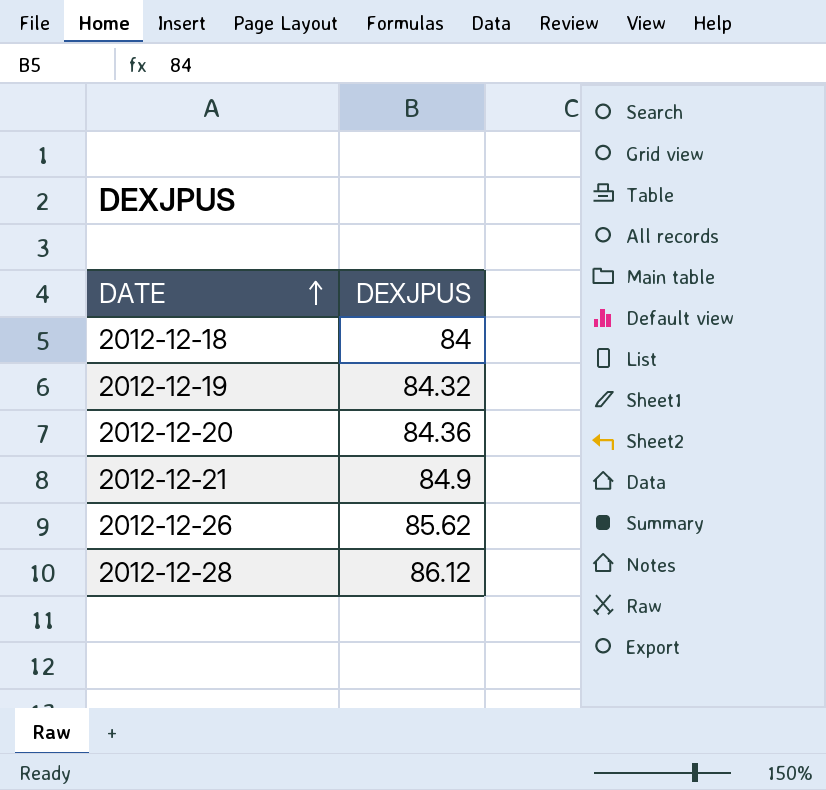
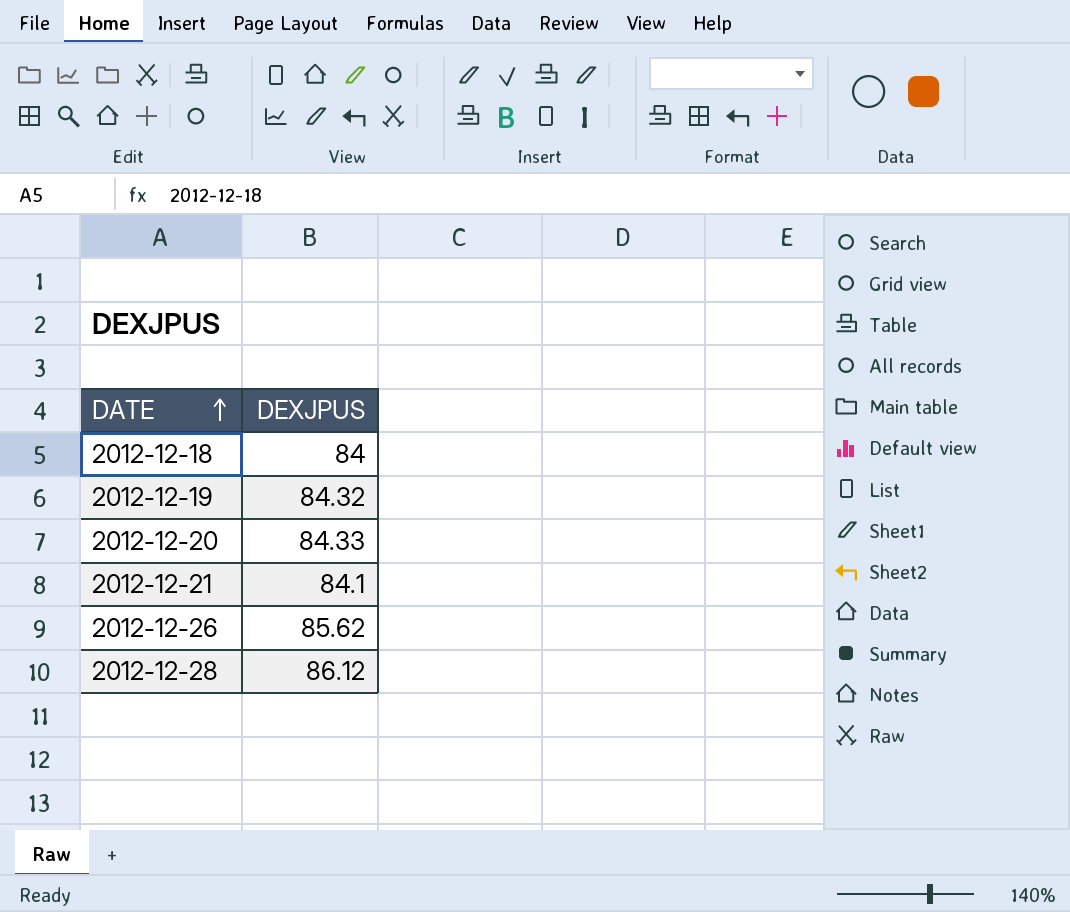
2012-12-20 | DEXJPUS: 84.36 -> 84.33
2012-12-21 | DEXJPUS: 84.9 -> 84.1

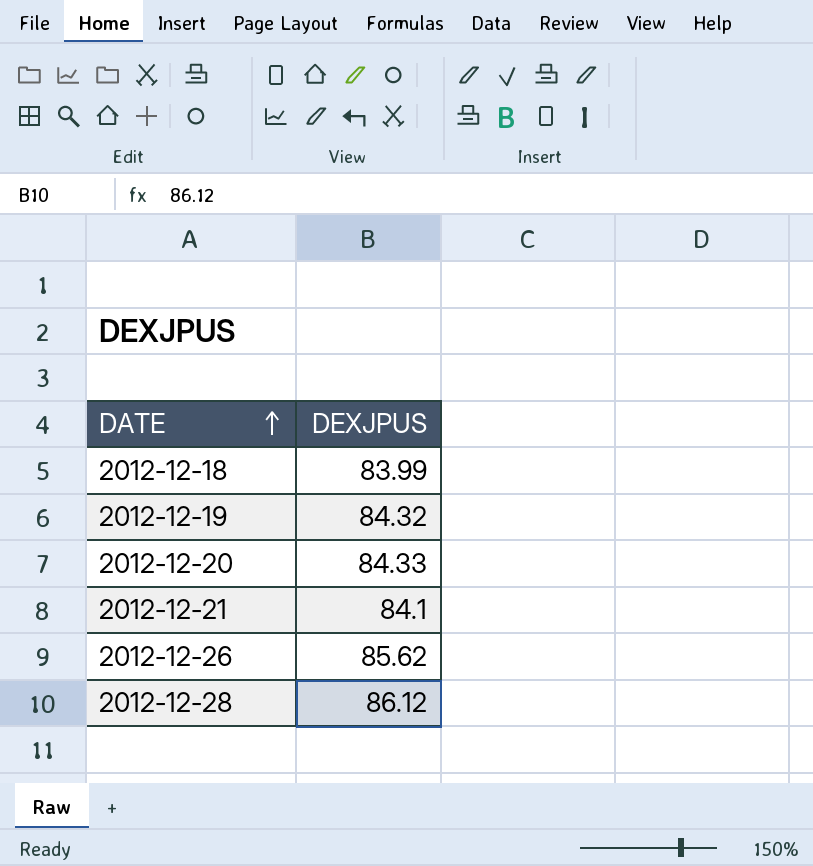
2012-12-18 | DEXJPUS: 84 -> 83.99

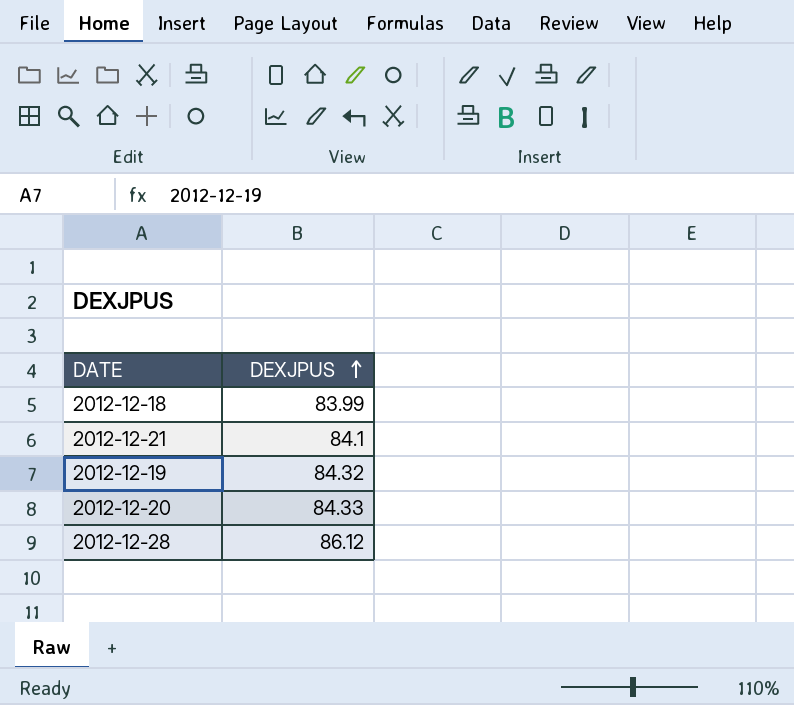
row order: DATE ascending -> DEXJPUS ascending
row 2012-12-26: 85.62 -> none

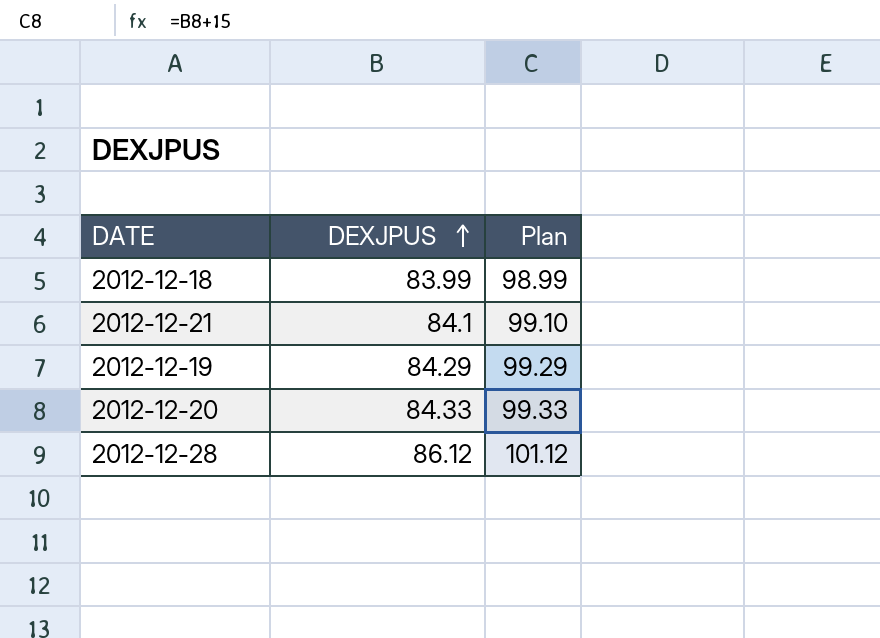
column Plan | formula: none -> [DEXJPUS] + 15
2012-12-19 | DEXJPUS: 84.32 -> 84.29

